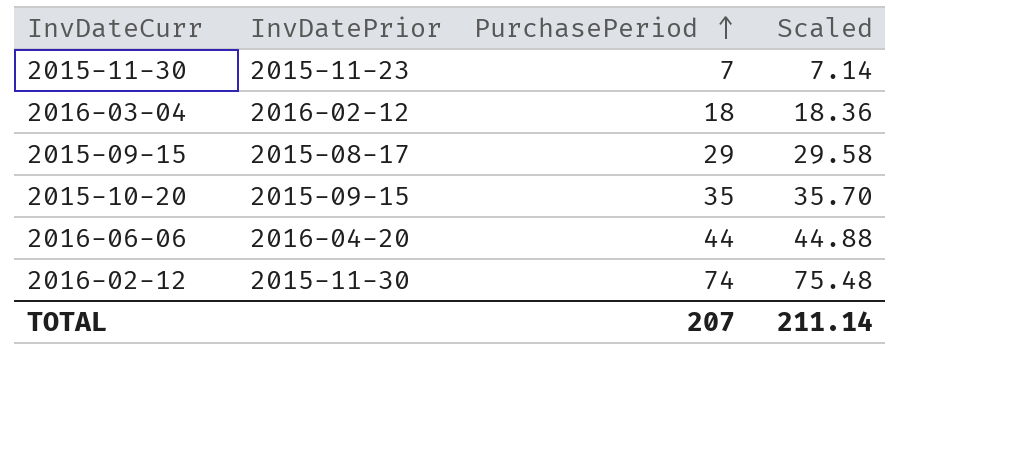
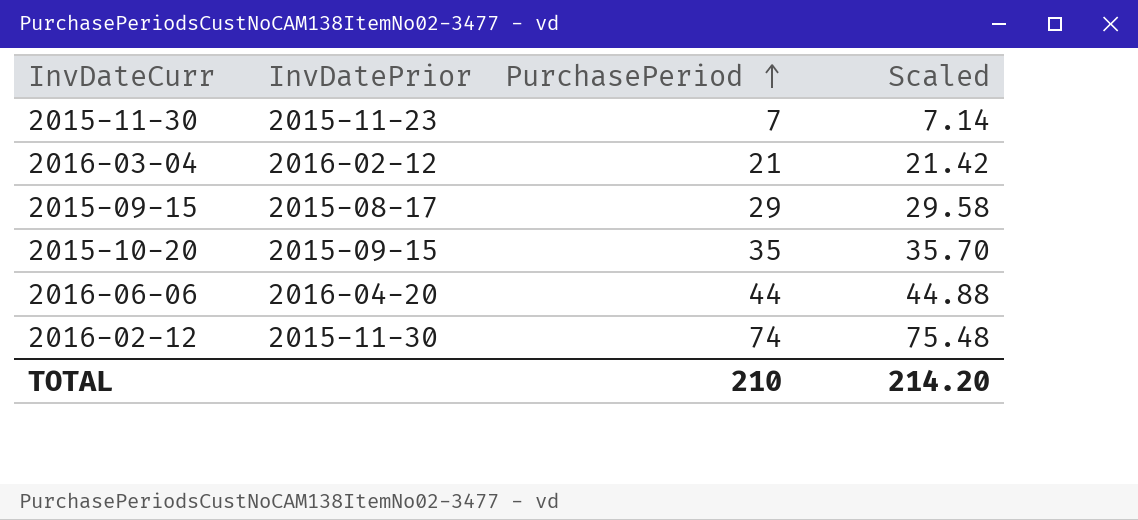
2016-03-04 | PurchasePeriod: 18 -> 21
2016-03-04 | Scaled: 18.36 -> 21.42
TOTAL | PurchasePeriod: 207 -> 210
TOTAL | Scaled: 211.14 -> 214.20

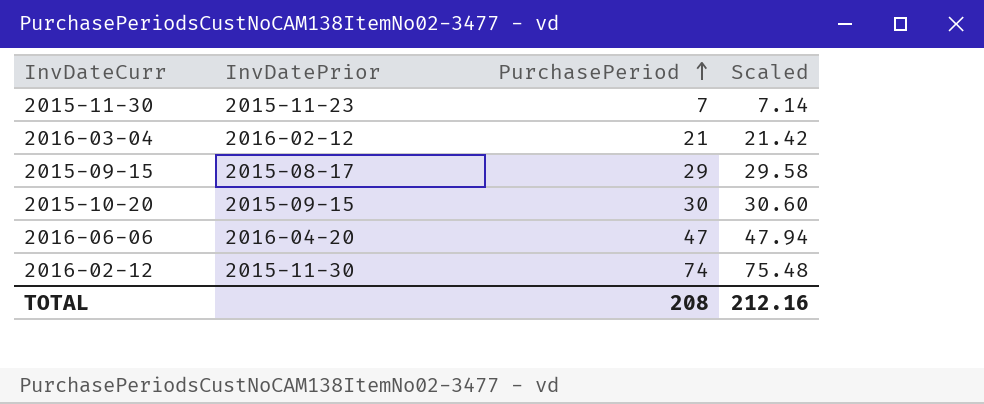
2015-10-20 | PurchasePeriod: 35 -> 30
2015-10-20 | Scaled: 35.70 -> 30.60
2016-06-06 | PurchasePeriod: 44 -> 47
2016-06-06 | Scaled: 44.88 -> 47.94
TOTAL | PurchasePeriod: 210 -> 208
TOTAL | Scaled: 214.20 -> 212.16

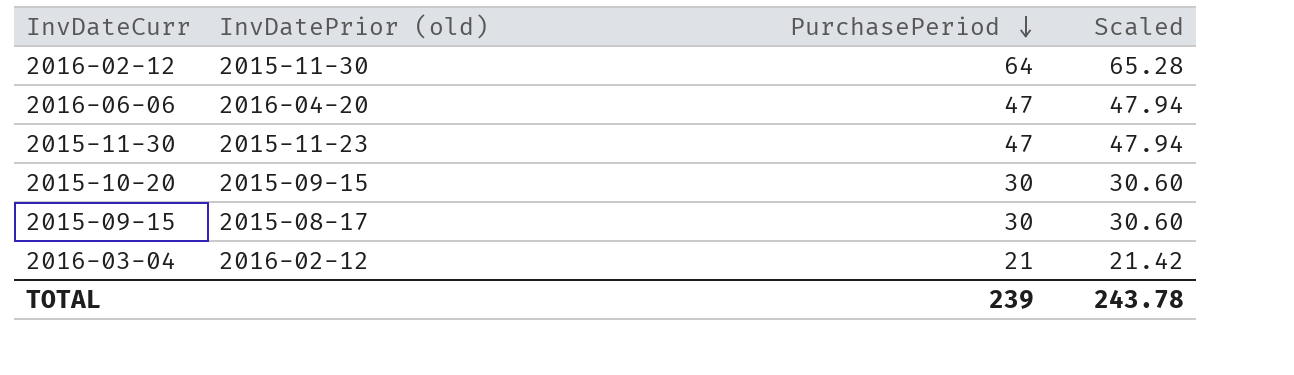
row order: PurchasePeriod ascending -> PurchasePeriod descending
column name: InvDatePrior -> InvDatePrior (old)
2016-02-12 | PurchasePeriod: 74 -> 64
2016-02-12 | Scaled: 75.48 -> 65.28
2015-11-30 | PurchasePeriod: 7 -> 47
2015-11-30 | Scaled: 7.14 -> 47.94
2015-09-15 | PurchasePeriod: 29 -> 30
2015-09-15 | Scaled: 29.58 -> 30.60
TOTAL | PurchasePeriod: 208 -> 239
TOTAL | Scaled: 212.16 -> 243.78

